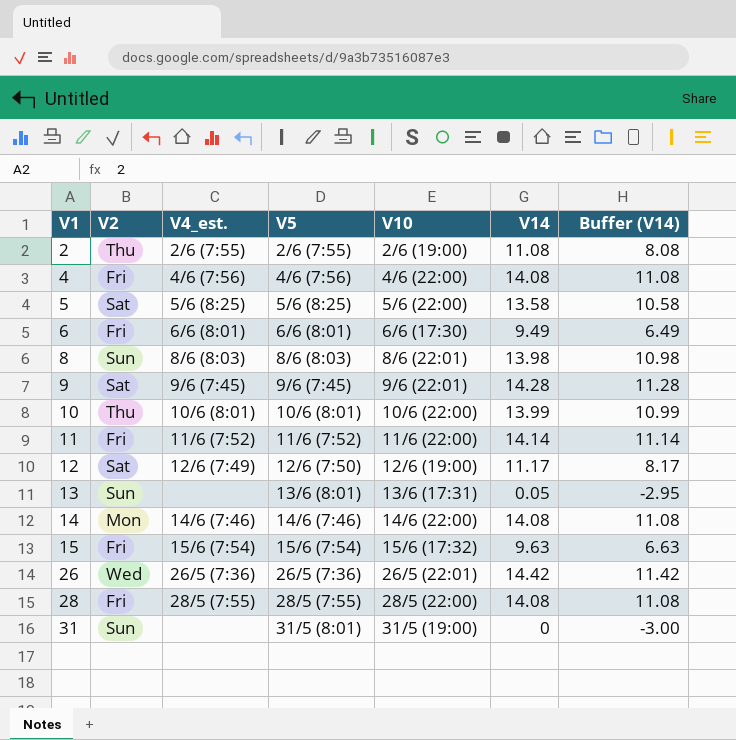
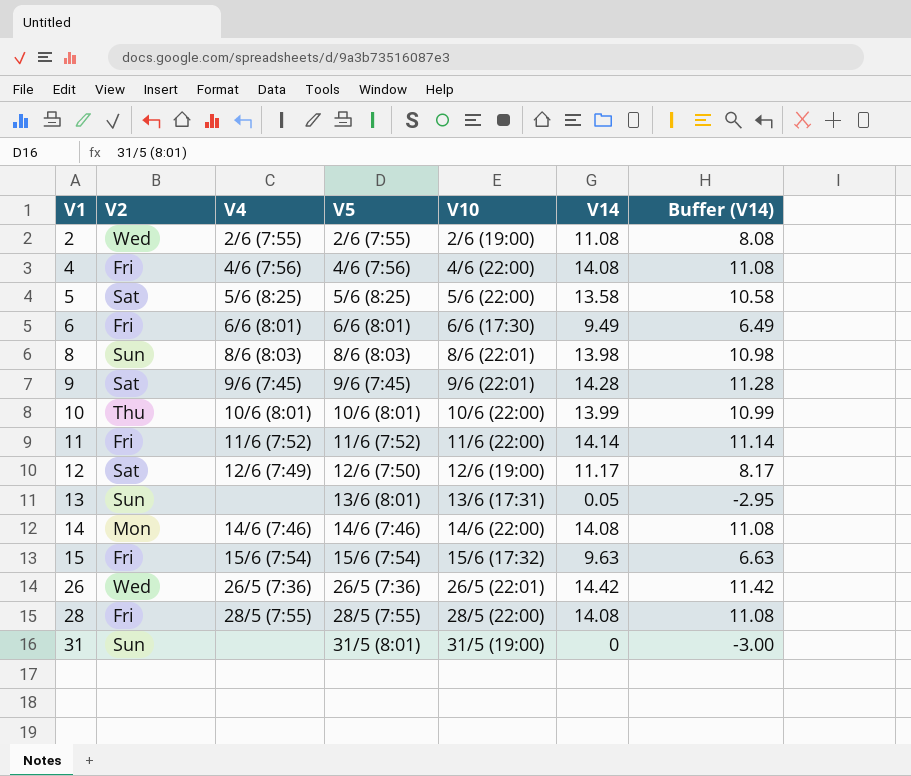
column name: V4_est. -> V4
2 | V2: Thu -> Wed

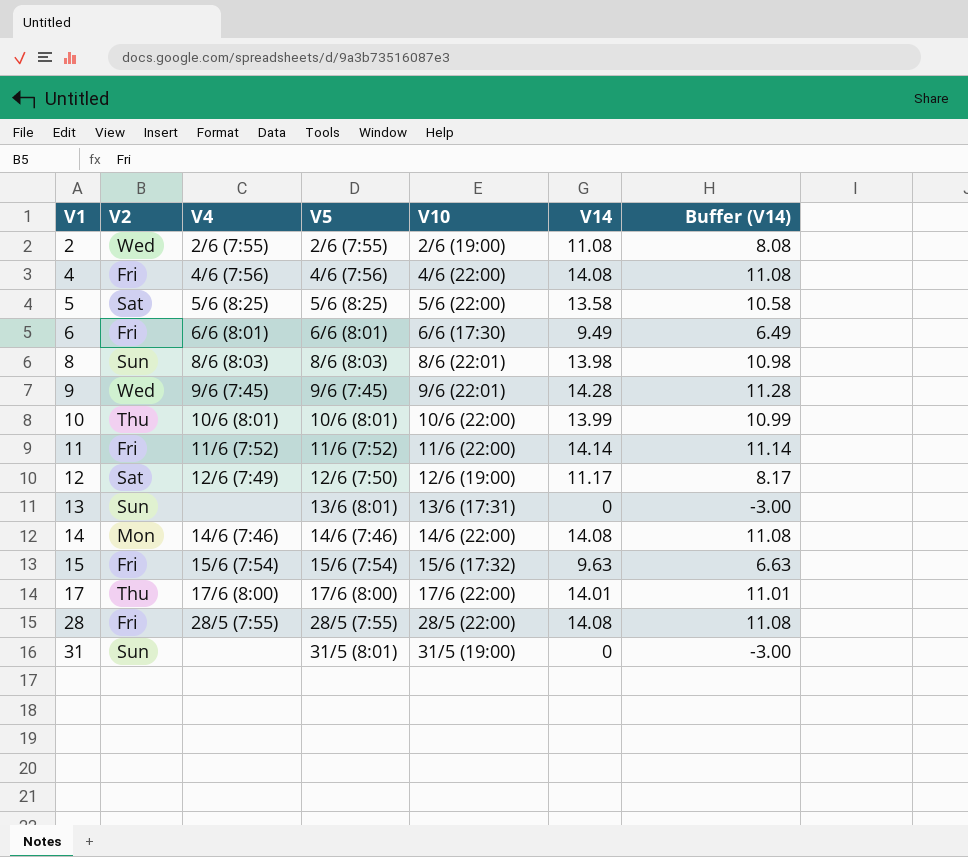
row 26: Wed | 26/5 (7:36) | 26/5 (7:36) | 26/5 (22:01) | 14.42 | 11.42 -> none
9 | V2: Sat -> Wed
13 | V14: 0.05 -> 0
13 | Buffer (V14): -2.95 -> -3.00
row 17: none -> Thu | 17/6 (8:00) | 17/6 (8:00) | 17/6 (22:00) | 14.01 | 11.01

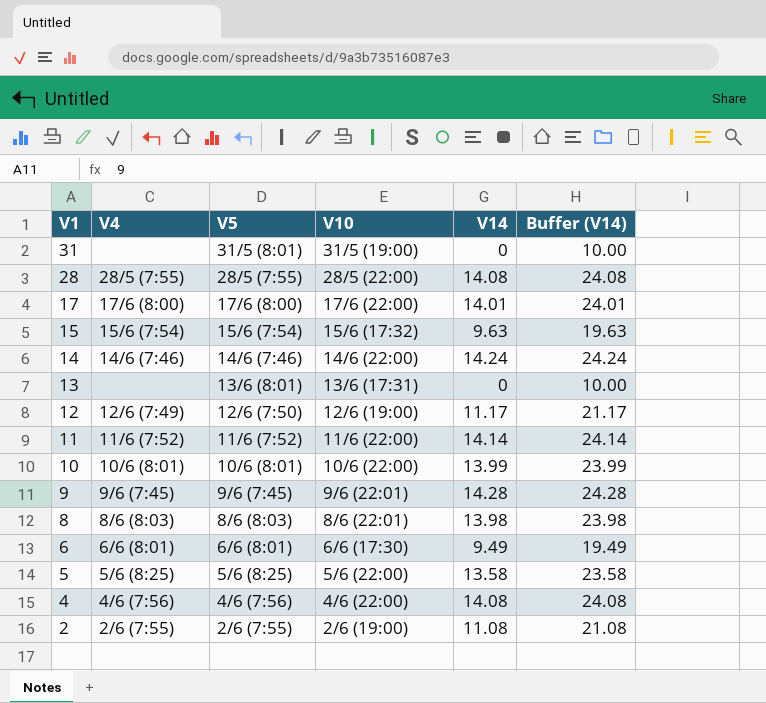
row order: V1 ascending -> V1 descending
column V2 | position: 2 -> none
column Buffer (V14) | formula: [V14] - 3 -> [V14] + 10
14 | V14: 14.08 -> 14.24

